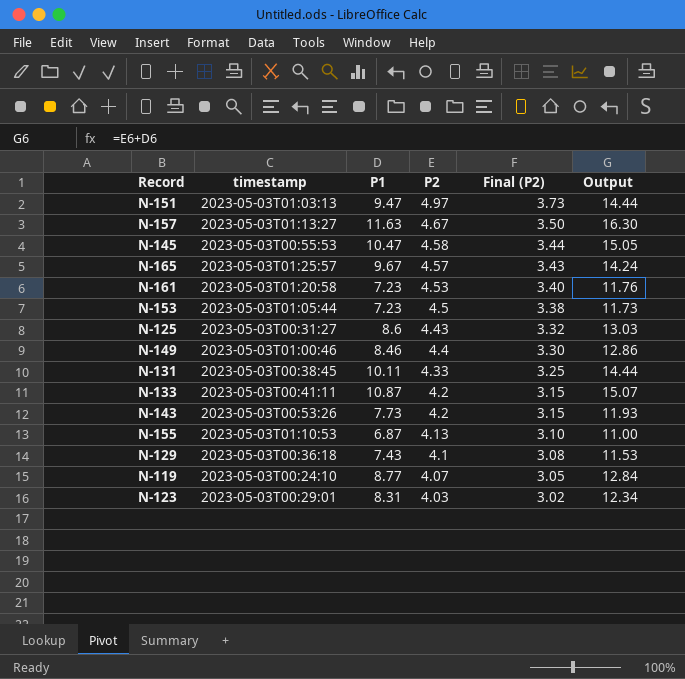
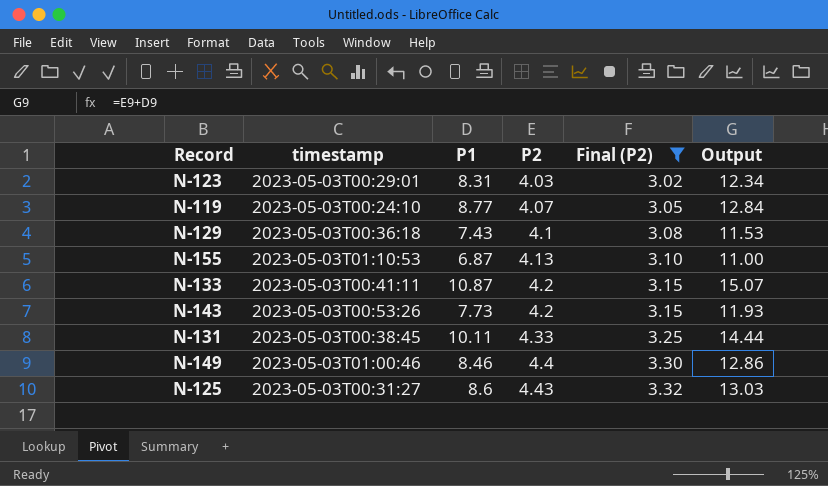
filter: none -> Final (P2) <= 3.32
row order: P2 descending -> P2 ascending

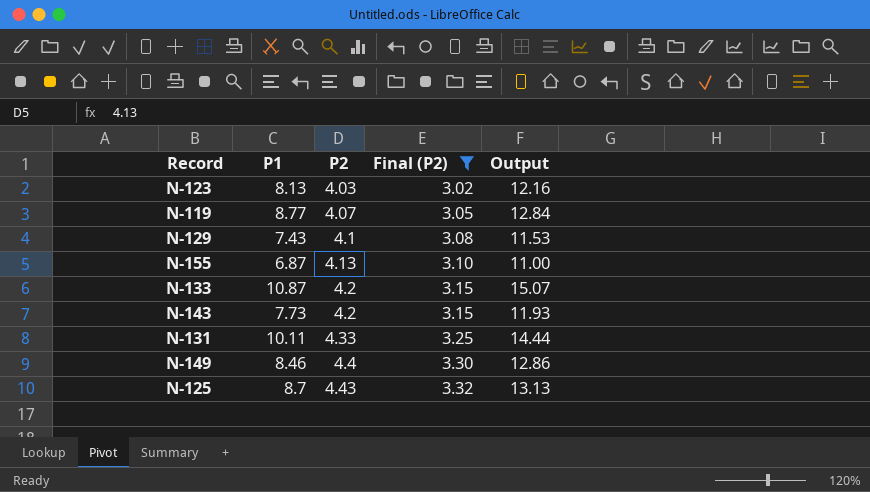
column timestamp | position: 2 -> none
N-123 | P1: 8.31 -> 8.13
N-123 | Output: 12.34 -> 12.16
N-125 | P1: 8.6 -> 8.7
N-125 | Output: 13.03 -> 13.13

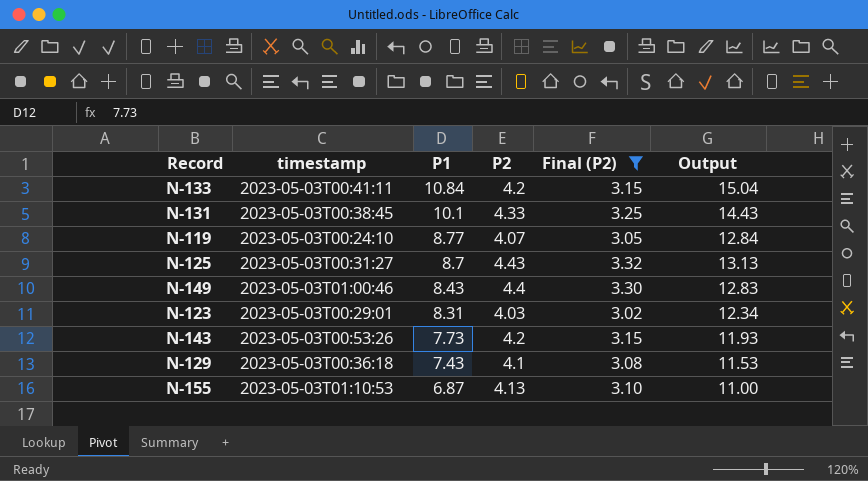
row order: P2 ascending -> P1 descending
column timestamp | position: none -> 2
N-133 | P1: 10.87 -> 10.84
N-133 | Output: 15.07 -> 15.04
N-131 | P1: 10.11 -> 10.1
N-131 | Output: 14.44 -> 14.43
N-149 | P1: 8.46 -> 8.43
N-149 | Output: 12.86 -> 12.83
N-123 | P1: 8.13 -> 8.31
N-123 | Output: 12.16 -> 12.34

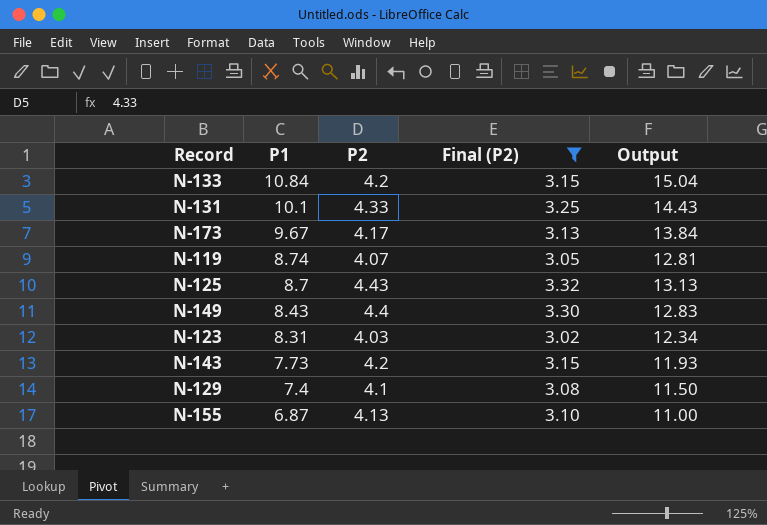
column timestamp | position: 2 -> none
row N-173: none -> 9.67 | 4.17 | 3.13 | 13.84
N-119 | P1: 8.77 -> 8.74
N-119 | Output: 12.84 -> 12.81
N-129 | P1: 7.43 -> 7.4
N-129 | Output: 11.53 -> 11.50

